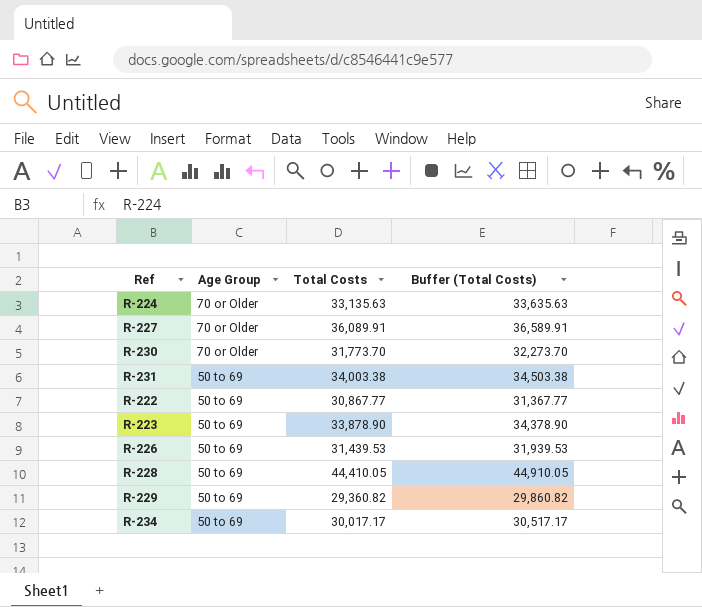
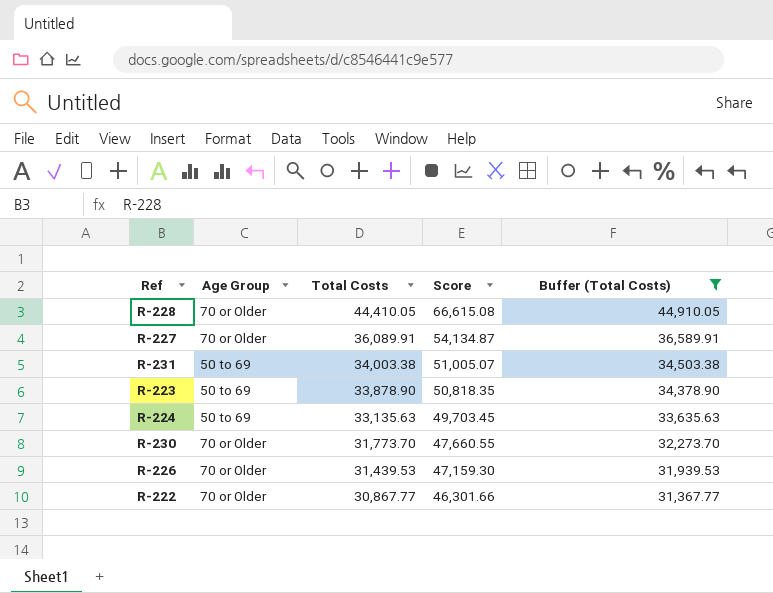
filter: none -> Buffer (Total Costs) >= 31,367.77
row order: Age Group descending -> Total Costs descending
column Score | formula: none -> [Total Costs] * 1.5
R-228 | Age Group: 50 to 69 -> 70 or Older
R-224 | Age Group: 70 or Older -> 50 to 69
R-226 | Age Group: 50 to 69 -> 70 or Older
R-222 | Age Group: 50 to 69 -> 70 or Older

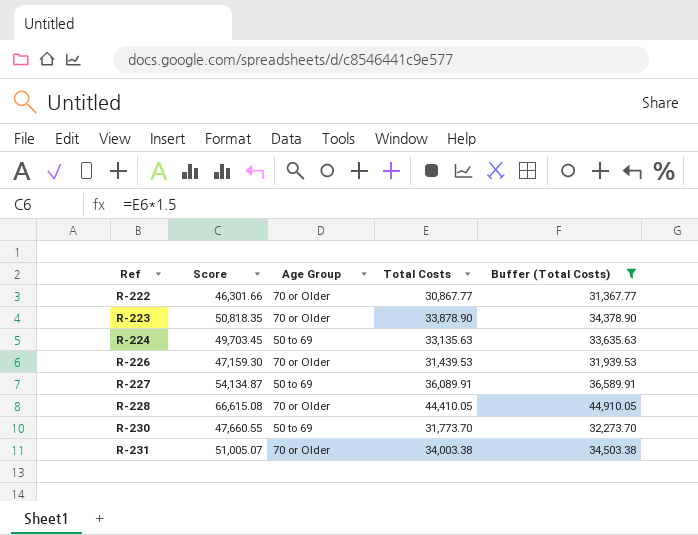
row order: Total Costs descending -> Ref ascending
column Score | position: 4 -> 2
R-223 | Age Group: 50 to 69 -> 70 or Older
R-227 | Age Group: 70 or Older -> 50 to 69
R-230 | Age Group: 70 or Older -> 50 to 69
R-231 | Age Group: 50 to 69 -> 70 or Older

